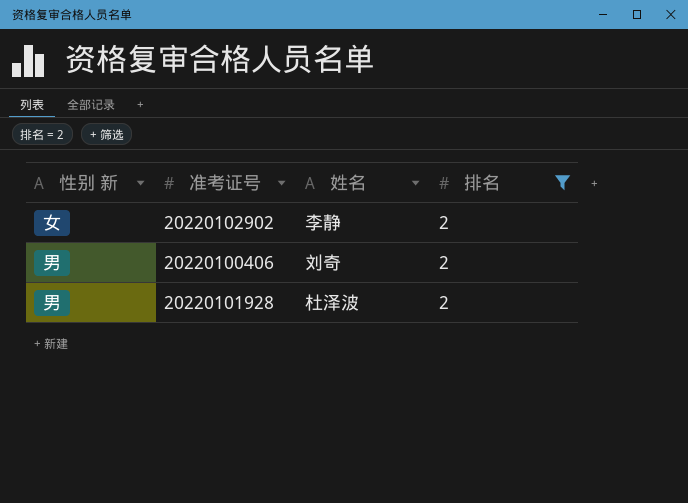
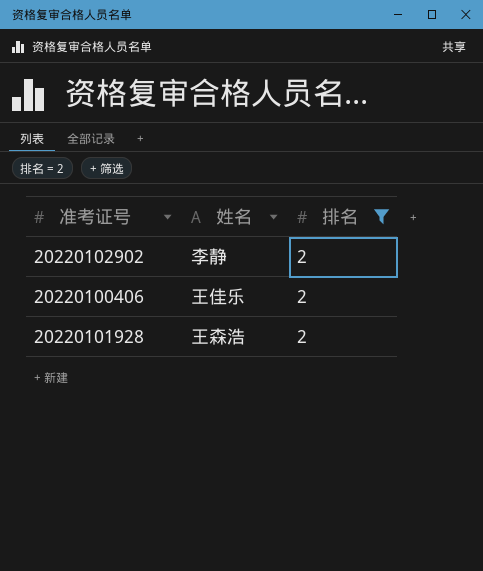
column 性别 新 | position: 1 -> none
20220100406 | 姓名: 刘奇 -> 王佳乐
20220101928 | 姓名: 杜泽波 -> 王森浩

